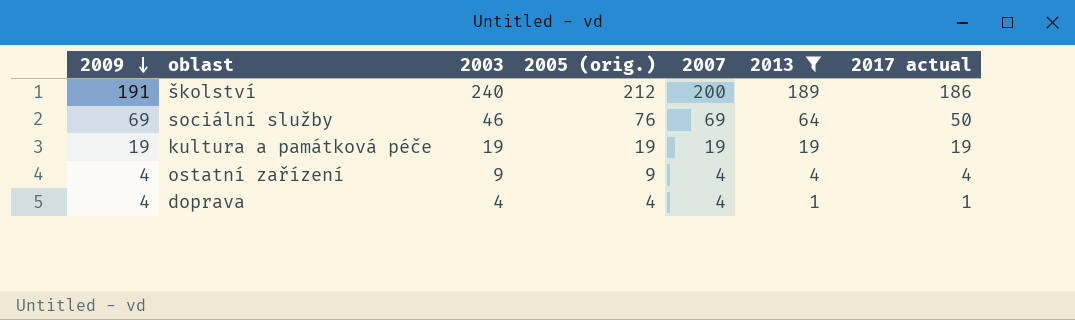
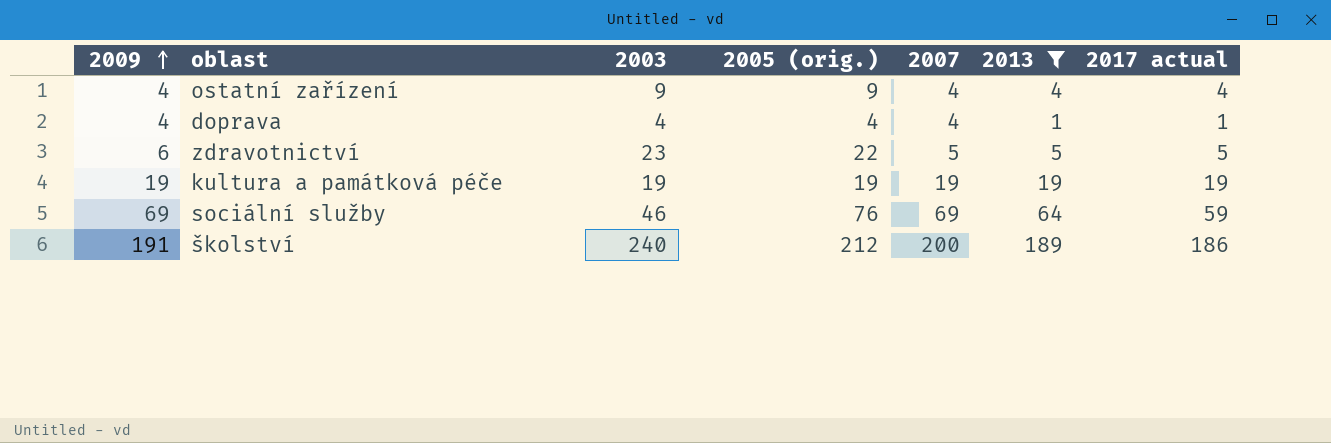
row order: 2009 descending -> 2009 ascending
row zdravotnictví: none -> 6 | 23 | 22 | 5 | 5 | 5
sociální služby | 2017 actual: 50 -> 59

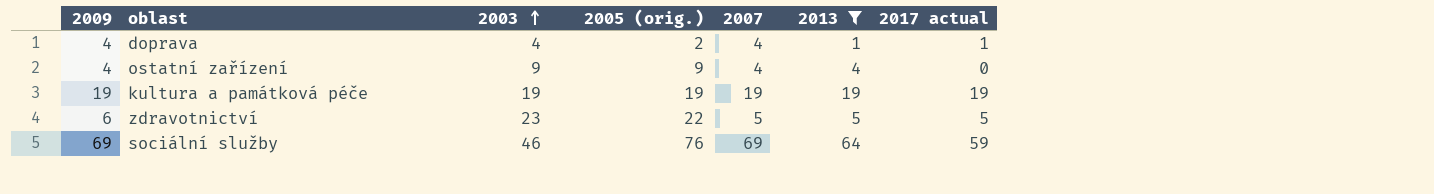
row order: 2009 ascending -> 2003 ascending
row školství: 191 | 240 | 212 | 200 | 189 | 186 -> none
doprava | 2005 (orig.): 4 -> 2
ostatní zařízení | 2017 actual: 4 -> 0

